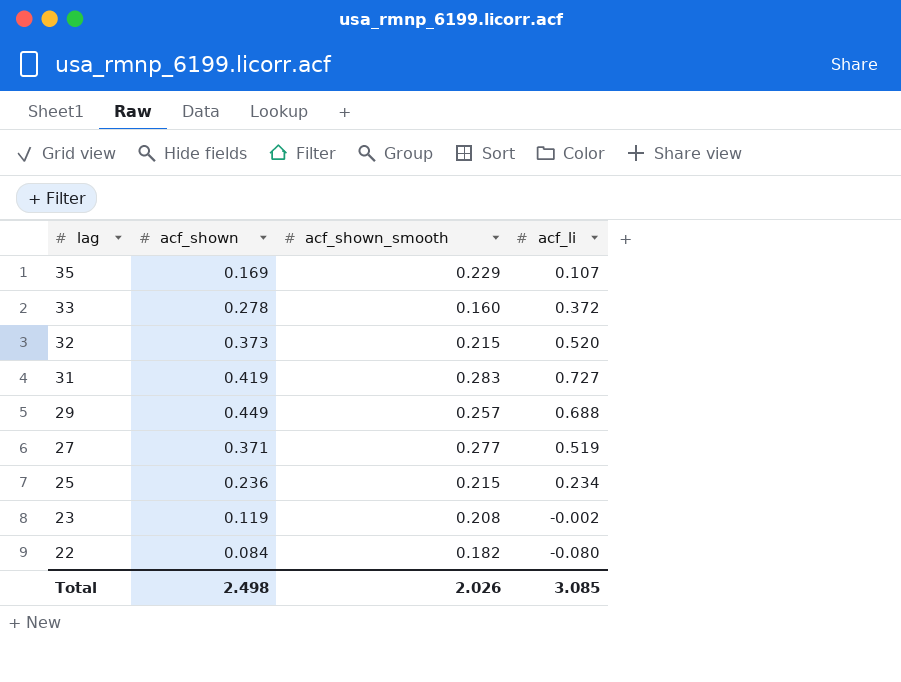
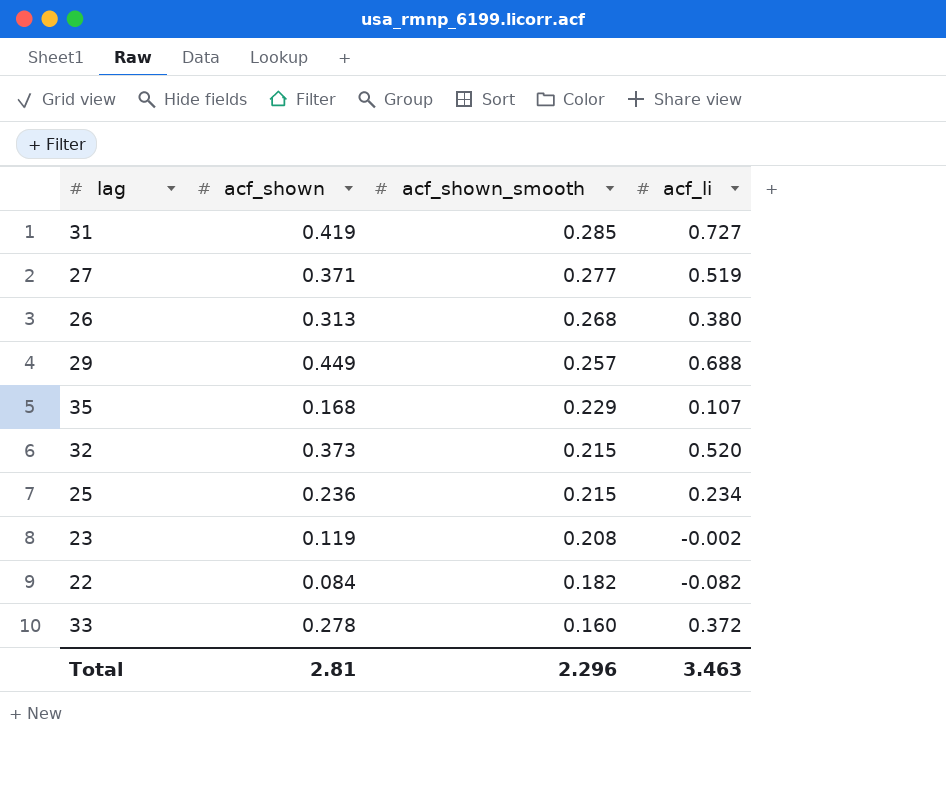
row order: lag descending -> acf_shown_smooth descending
31 | acf_shown_smooth: 0.283 -> 0.285
row 26: none -> 0.313 | 0.268 | 0.380
35 | acf_shown: 0.169 -> 0.168
22 | acf_li: -0.080 -> -0.082
Total | acf_shown: 2.498 -> 2.81
Total | acf_shown_smooth: 2.026 -> 2.296
Total | acf_li: 3.085 -> 3.463

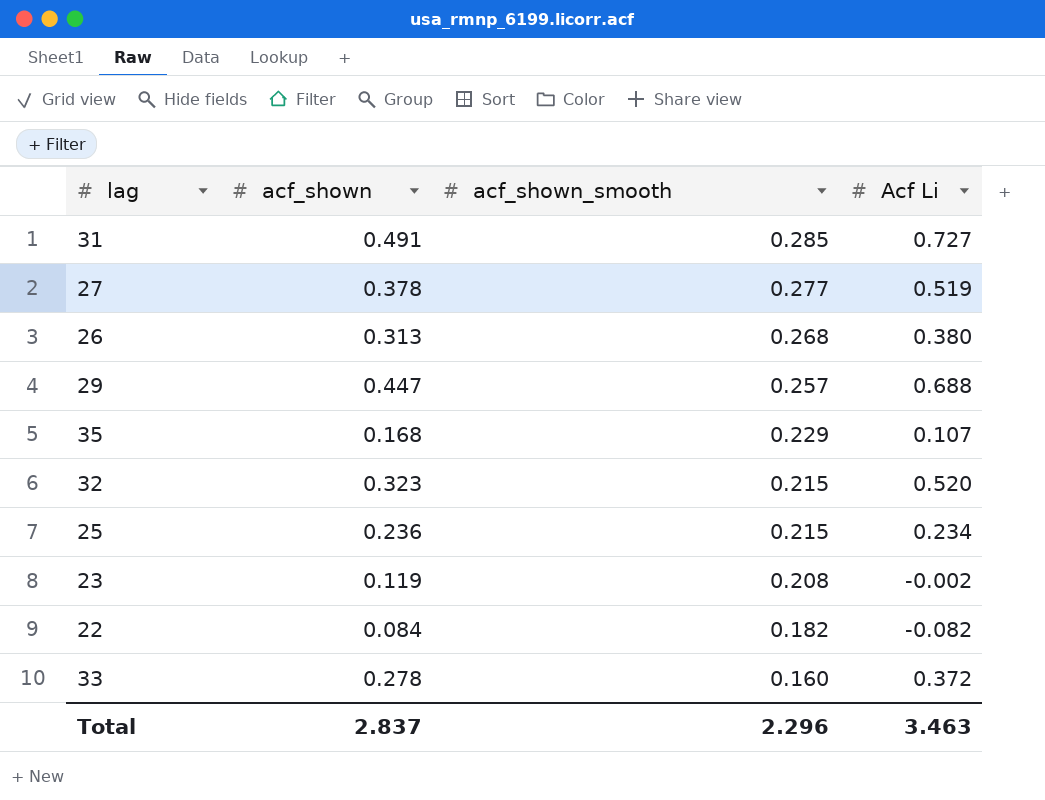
column name: acf_li -> Acf Li
31 | acf_shown: 0.419 -> 0.491
27 | acf_shown: 0.371 -> 0.378
29 | acf_shown: 0.449 -> 0.447
32 | acf_shown: 0.373 -> 0.323
Total | acf_shown: 2.81 -> 2.837

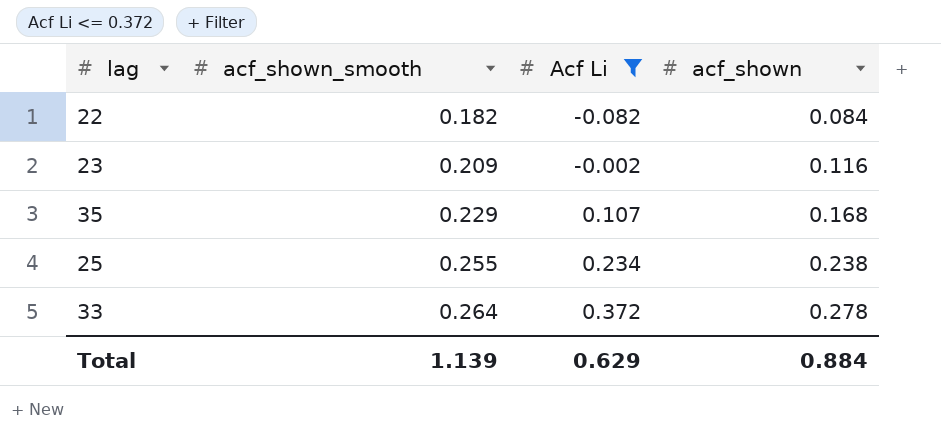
filter: none -> Acf Li <= 0.372
row order: acf_shown_smooth descending -> acf_shown_smooth ascending
column acf_shown | position: 2 -> 4
23 | acf_shown_smooth: 0.208 -> 0.209
23 | acf_shown: 0.119 -> 0.116
25 | acf_shown_smooth: 0.215 -> 0.255
25 | acf_shown: 0.236 -> 0.238
33 | acf_shown_smooth: 0.160 -> 0.264
Total | acf_shown_smooth: 2.296 -> 1.139
Total | Acf Li: 3.463 -> 0.629
Total | acf_shown: 2.837 -> 0.884

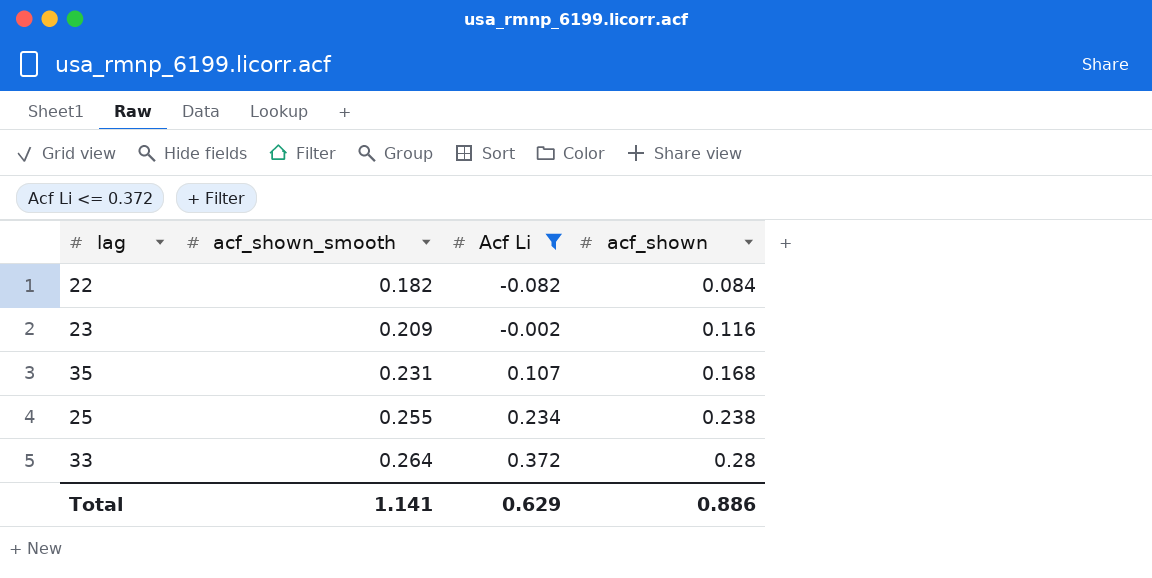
35 | acf_shown_smooth: 0.229 -> 0.231
33 | acf_shown: 0.278 -> 0.28
Total | acf_shown_smooth: 1.139 -> 1.141
Total | acf_shown: 0.884 -> 0.886

